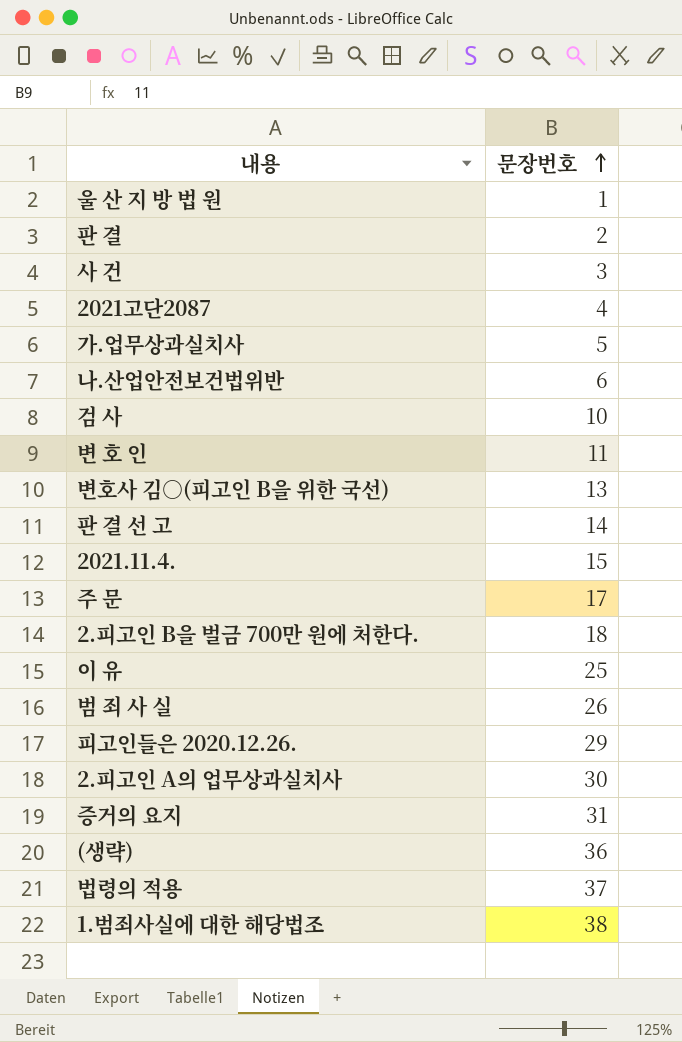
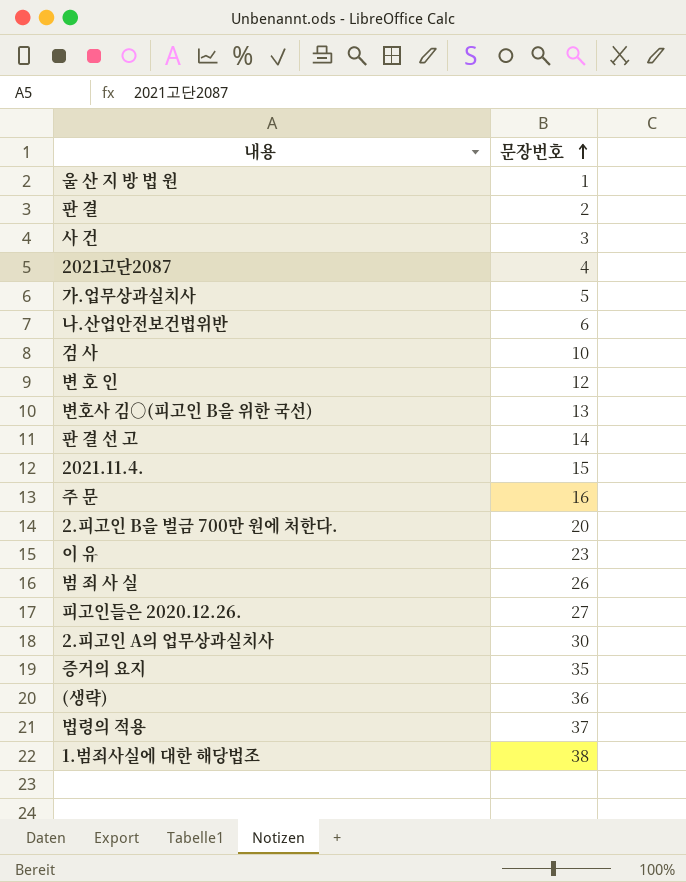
변 호 인 | 문장번호: 11 -> 12
주 문 | 문장번호: 17 -> 16
2.피고인 B을 벌금 700만 원에 처한다. | 문장번호: 18 -> 20
이 유 | 문장번호: 25 -> 23
피고인들은 2020.12.26. | 문장번호: 29 -> 27
증거의 요지 | 문장번호: 31 -> 35

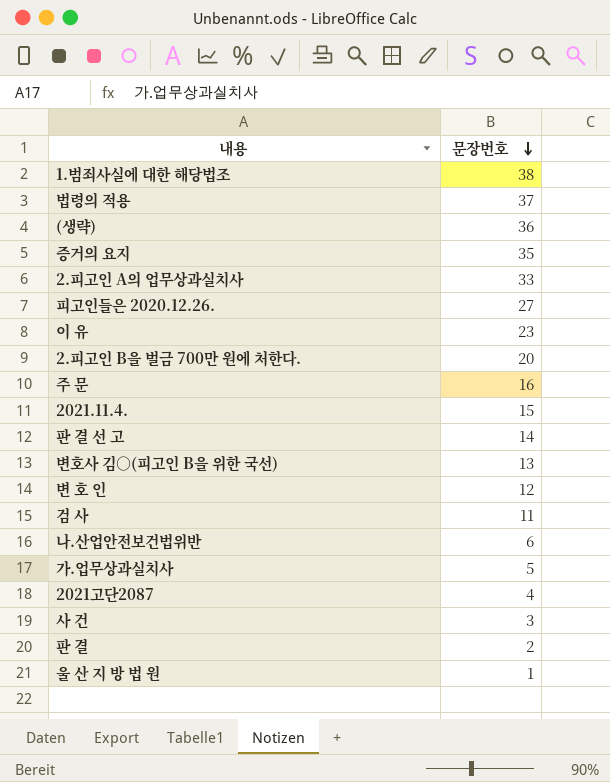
row order: 문장번호 ascending -> 문장번호 descending
row 범 죄 사 실: 26 -> none
2.피고인 A의 업무상과실치사 | 문장번호: 30 -> 33
검 사 | 문장번호: 10 -> 11

